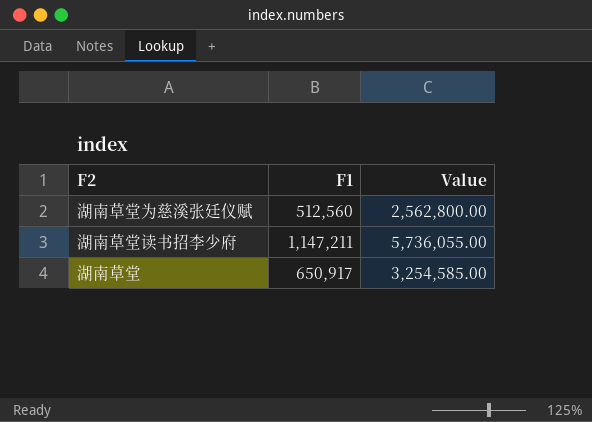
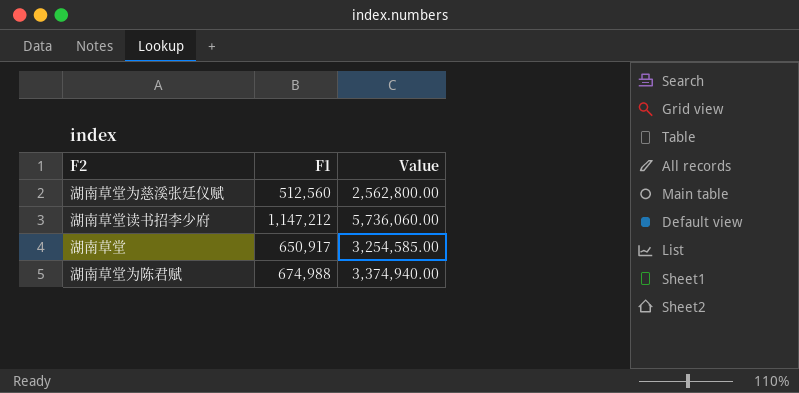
湖南草堂读书招李少府 | F1: 1,147,211 -> 1,147,212
湖南草堂读书招李少府 | Value: 5,736,055.00 -> 5,736,060.00
row 湖南草堂为陈君赋: none -> 674,988 | 3,374,940.00

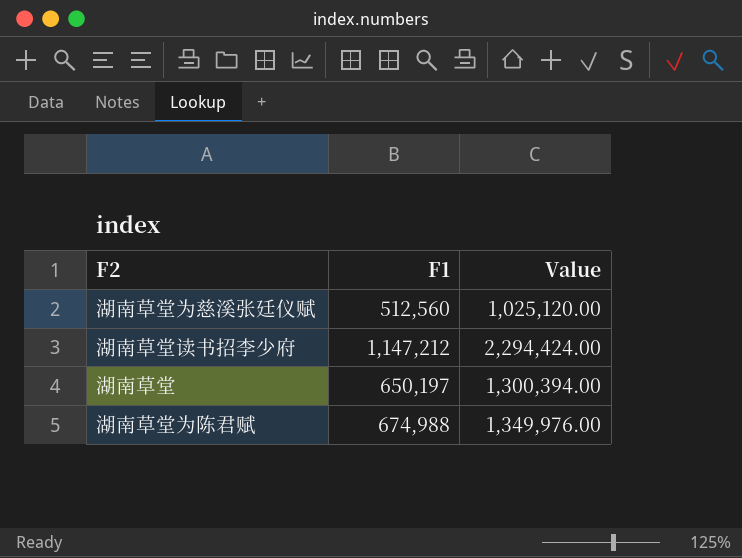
column Value | formula: [F1] * 5 -> [F1] * 2
湖南草堂 | F1: 650,917 -> 650,197

